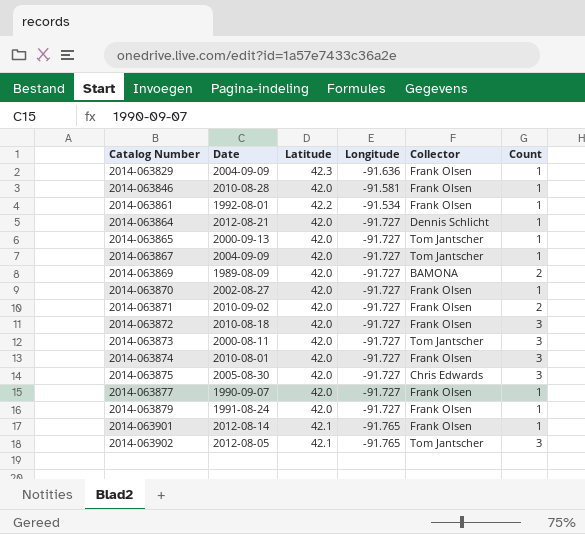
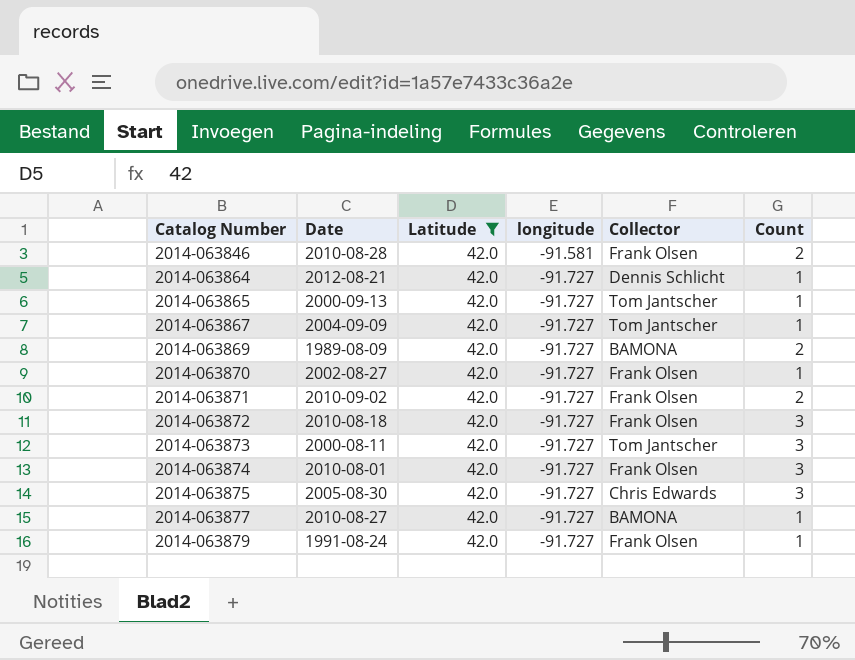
filter: none -> Latitude = 42.0
column name: Longitude -> longitude
2014-063846 | Count: 1 -> 2
2014-063877 | Date: 1990-09-07 -> 2010-08-27
2014-063877 | Collector: Frank Olsen -> BAMONA

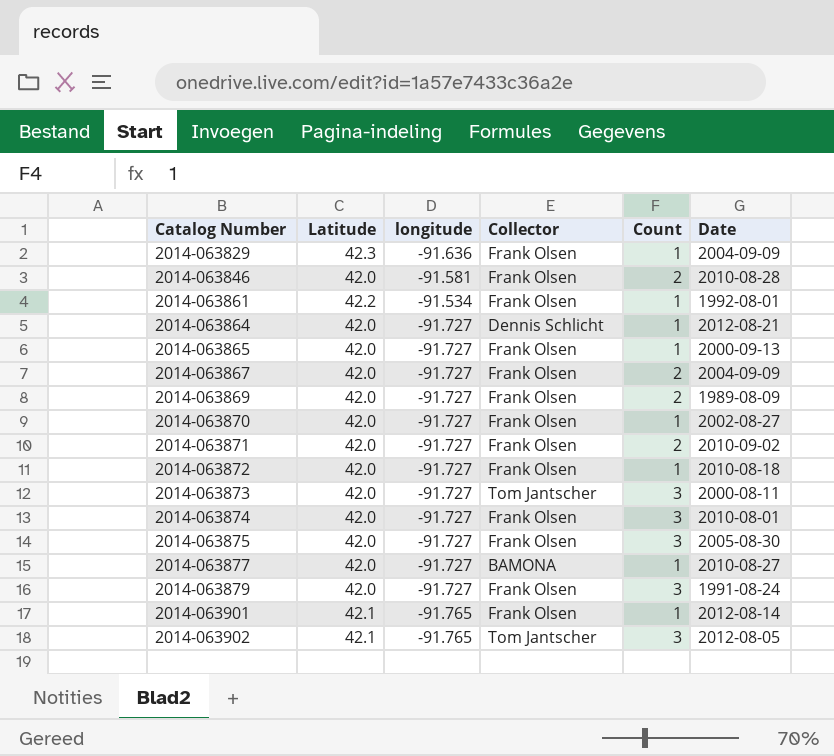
filter: Latitude = 42.0 -> none
column Date | position: 2 -> 6
2014-063865 | Collector: Tom Jantscher -> Frank Olsen
2014-063867 | Collector: Tom Jantscher -> Frank Olsen
2014-063867 | Count: 1 -> 2
2014-063869 | Collector: BAMONA -> Frank Olsen
2014-063872 | Count: 3 -> 1
2014-063875 | Collector: Chris Edwards -> Frank Olsen
2014-063879 | Count: 1 -> 3

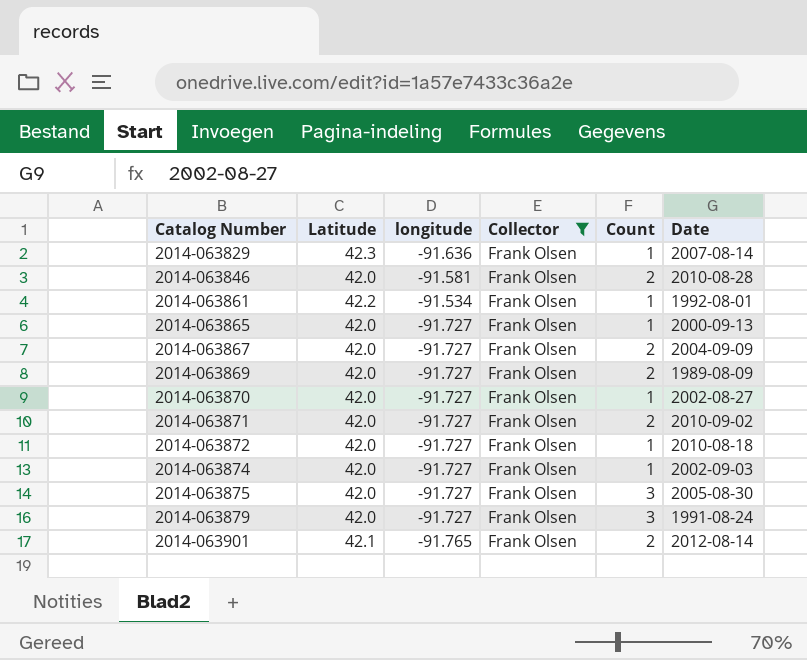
filter: none -> Collector = Frank Olsen
2014-063829 | Date: 2004-09-09 -> 2007-08-14
2014-063874 | Count: 3 -> 1
2014-063874 | Date: 2010-08-01 -> 2002-09-03
2014-063901 | Count: 1 -> 2

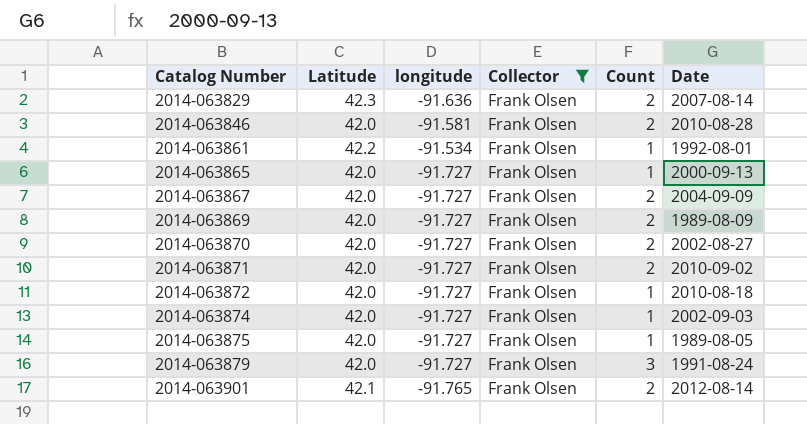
2014-063829 | Count: 1 -> 2
2014-063870 | Count: 1 -> 2
2014-063875 | Count: 3 -> 1
2014-063875 | Date: 2005-08-30 -> 1989-08-05

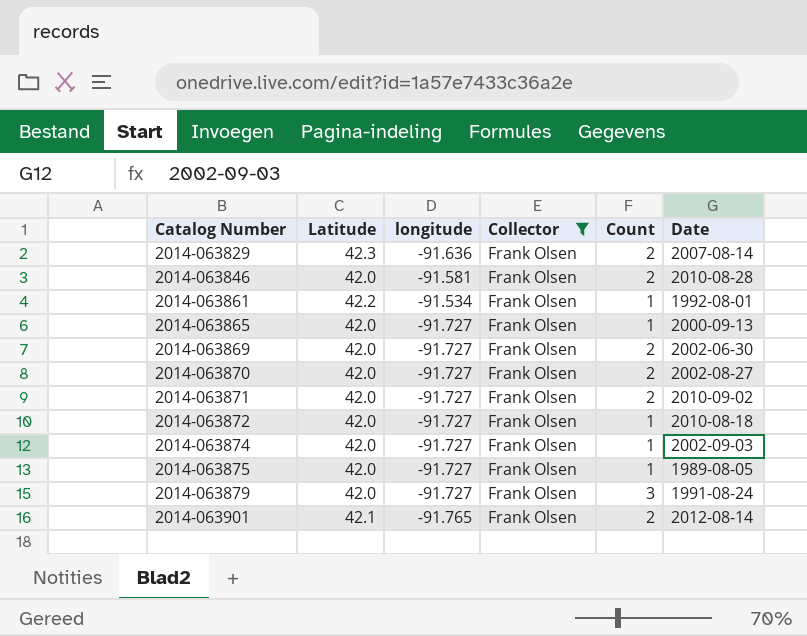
row 2014-063867: 42.0 | -91.727 | Frank Olsen | 2 | 2004-09-09 -> none
2014-063869 | Date: 1989-08-09 -> 2002-06-30

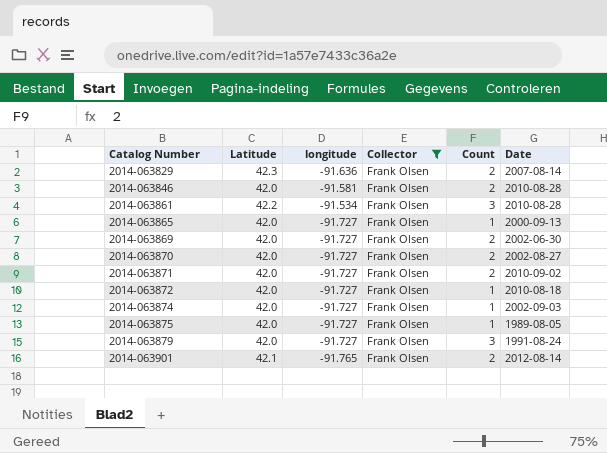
2014-063861 | Count: 1 -> 3
2014-063861 | Date: 1992-08-01 -> 2010-08-28

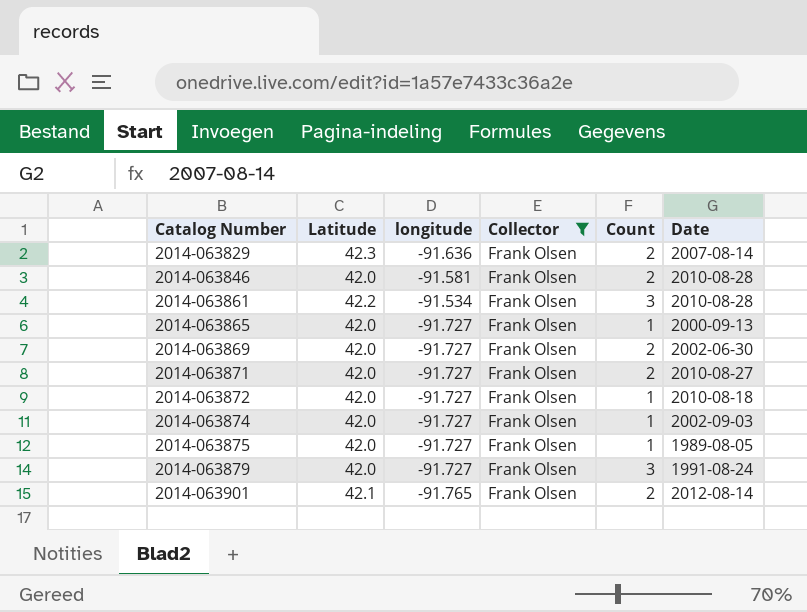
row 2014-063870: 42.0 | -91.727 | Frank Olsen | 2 | 2002-08-27 -> none
2014-063871 | Date: 2010-09-02 -> 2010-08-27

